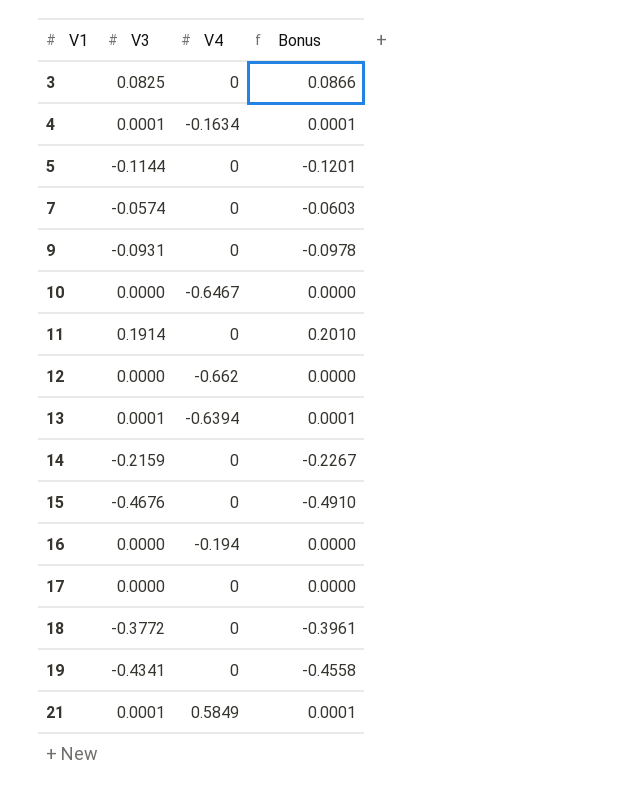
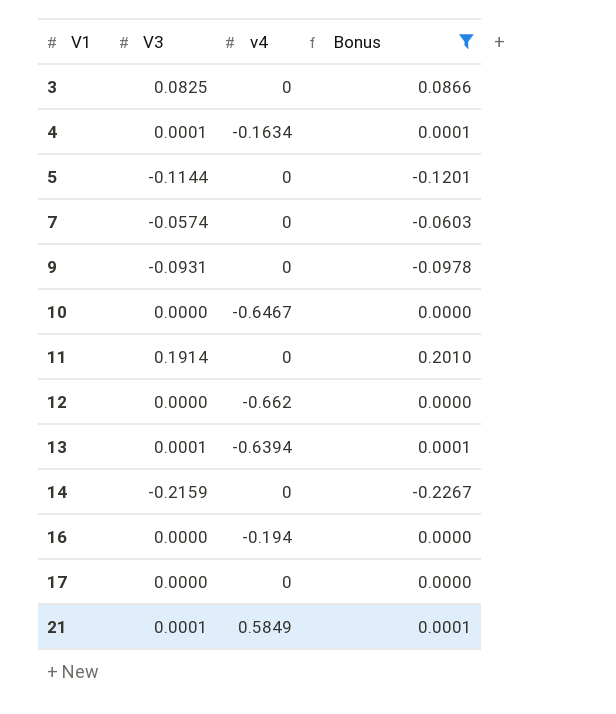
filter: none -> Bonus >= -0.2267
column name: V4 -> v4

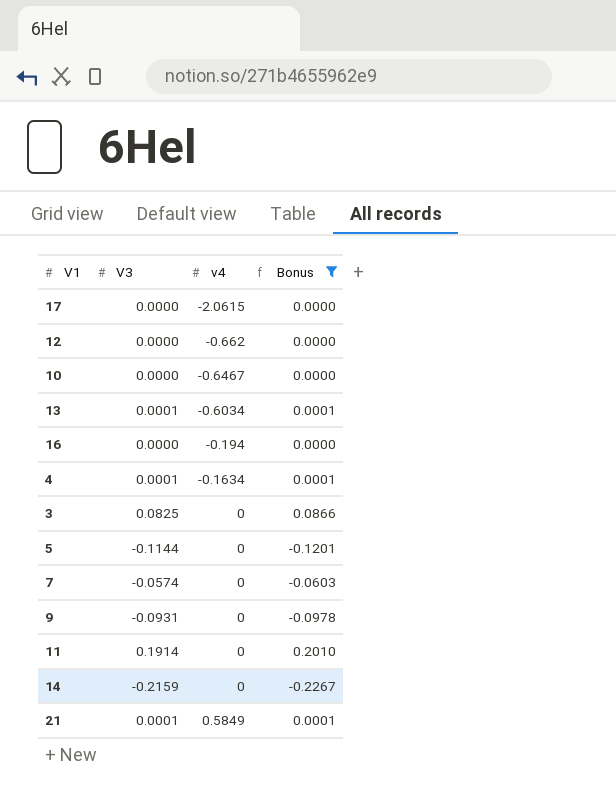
row order: V1 ascending -> v4 ascending
17 | v4: 0 -> -2.0615
13 | v4: -0.6394 -> -0.6034

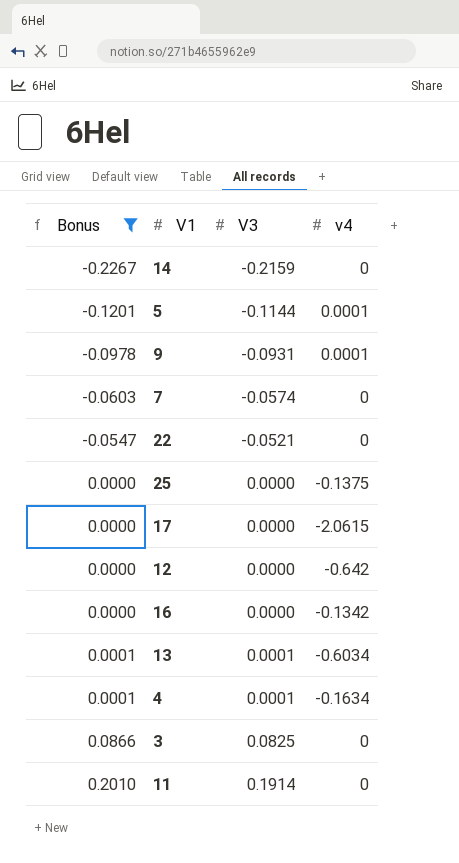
row order: v4 ascending -> Bonus ascending
column Bonus | position: 4 -> 1
row 10: 0.0000 | -0.6467 | 0.0000 -> none
row 21: 0.0001 | 0.5849 | 0.0001 -> none
5 | v4: 0 -> 0.0001
9 | v4: 0 -> 0.0001
row 22: none -> -0.0547 | -0.0521 | 0
row 25: none -> 0.0000 | 0.0000 | -0.1375
12 | v4: -0.662 -> -0.642
16 | v4: -0.194 -> -0.1342

